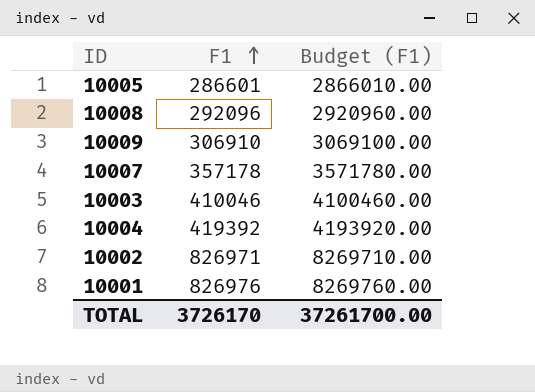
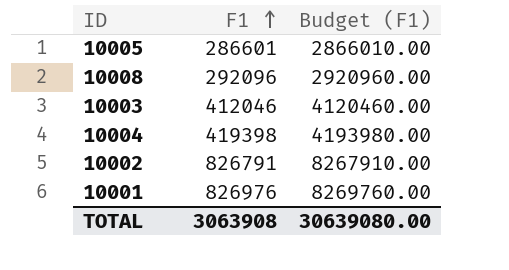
row 10009: 306910 | 3069100.00 -> none
row 10007: 357178 | 3571780.00 -> none
10003 | F1: 410046 -> 412046
10003 | Budget (F1): 4100460.00 -> 4120460.00
10004 | F1: 419392 -> 419398
10004 | Budget (F1): 4193920.00 -> 4193980.00
10002 | F1: 826971 -> 826791
10002 | Budget (F1): 8269710.00 -> 8267910.00
TOTAL | F1: 3726170 -> 3063908
TOTAL | Budget (F1): 37261700.00 -> 30639080.00

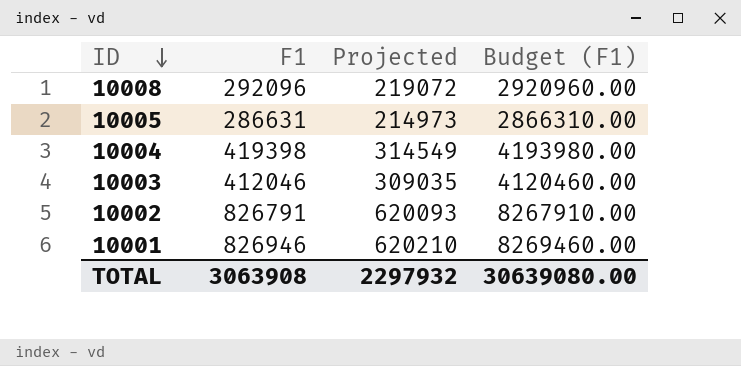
row order: F1 ascending -> ID descending
column Projected | formula: none -> [F1] * 0.75
10005 | F1: 286601 -> 286631
10005 | Budget (F1): 2866010.00 -> 2866310.00
10001 | F1: 826976 -> 826946
10001 | Budget (F1): 8269760.00 -> 8269460.00

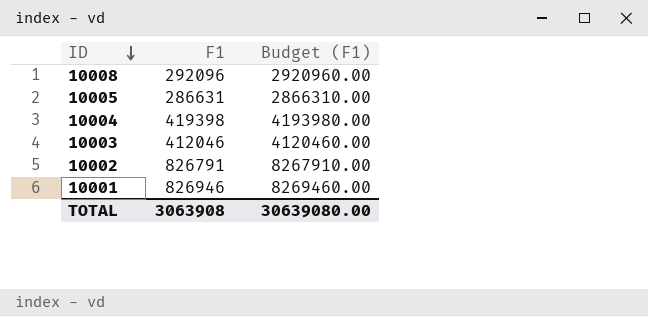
column Projected | formula: [F1] * 0.75 -> none

